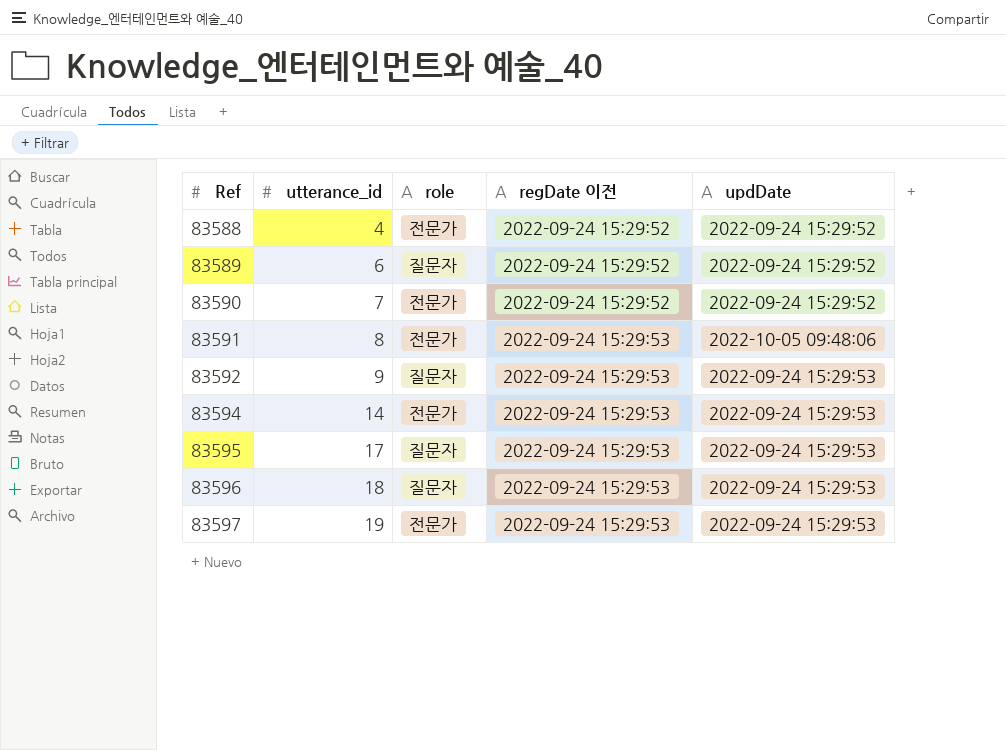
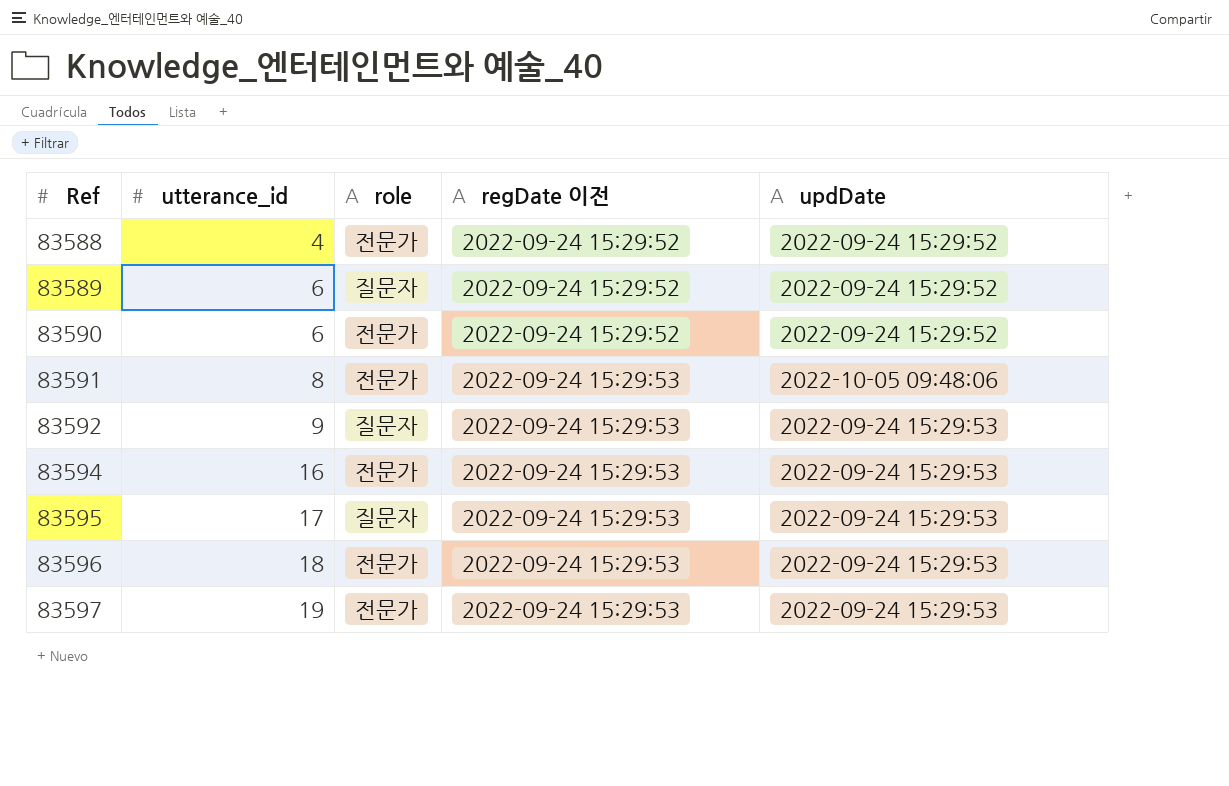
83590 | utterance_id: 7 -> 6
83594 | utterance_id: 14 -> 16
83596 | role: 질문자 -> 전문가

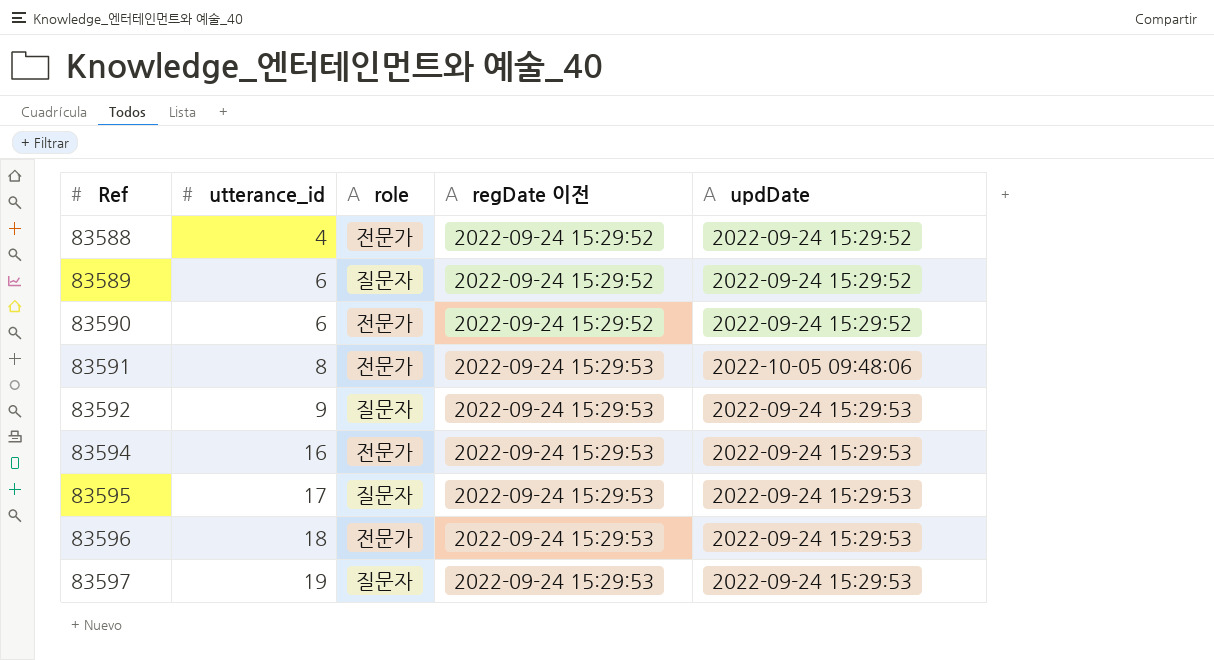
83597 | role: 전문가 -> 질문자

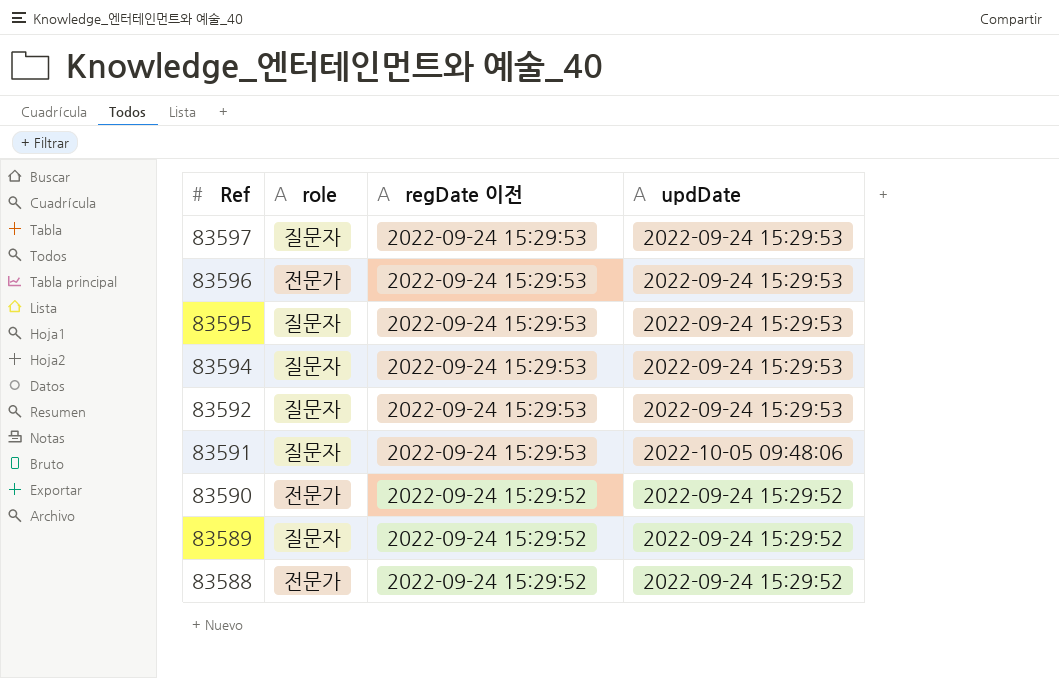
row order: Ref ascending -> Ref descending
column utterance_id | position: 2 -> none
83594 | role: 전문가 -> 질문자
83591 | role: 전문가 -> 질문자

